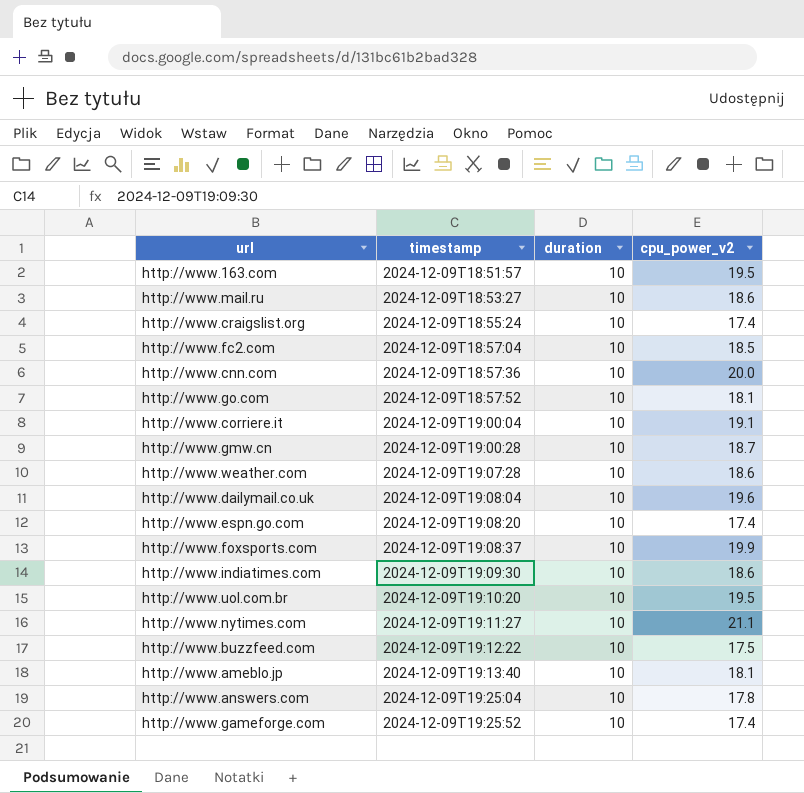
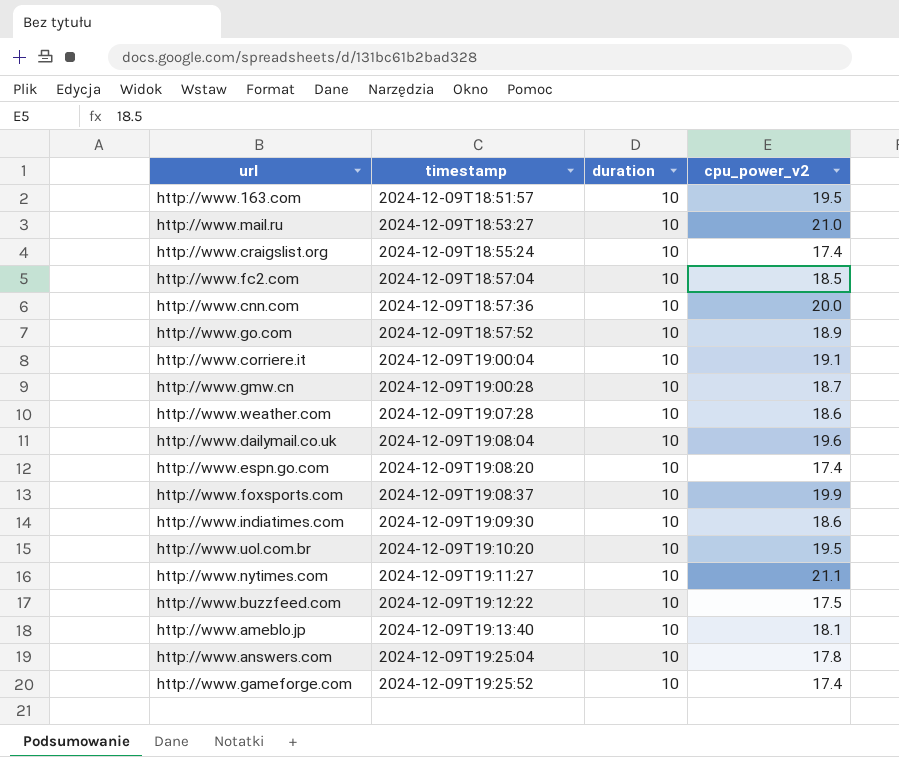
http://www.mail.ru | cpu_power_v2: 18.6 -> 21.0
http://www.go.com | cpu_power_v2: 18.1 -> 18.9

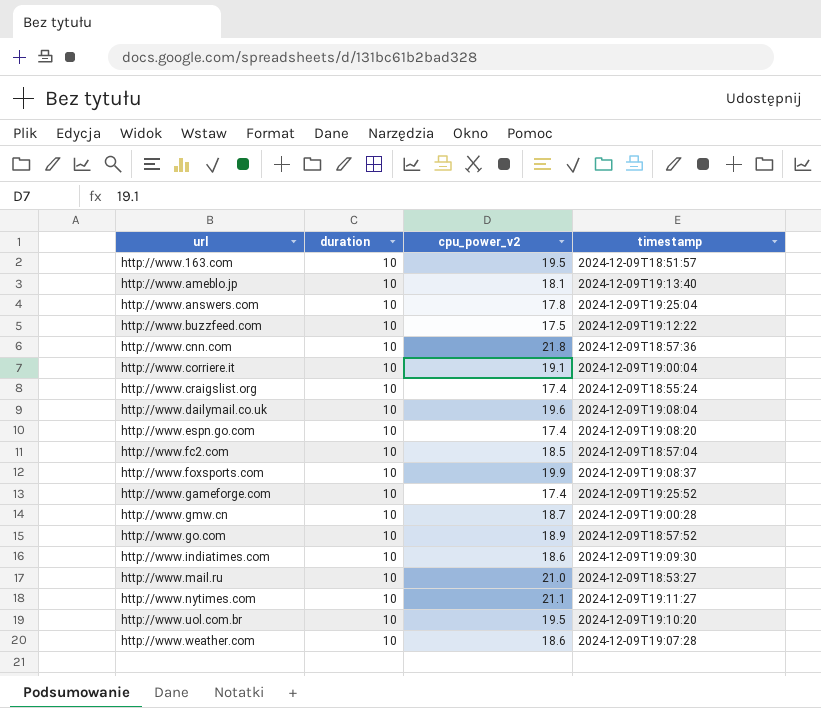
row order: timestamp ascending -> url ascending
column timestamp | position: 2 -> 4
http://www.cnn.com | cpu_power_v2: 20.0 -> 21.8

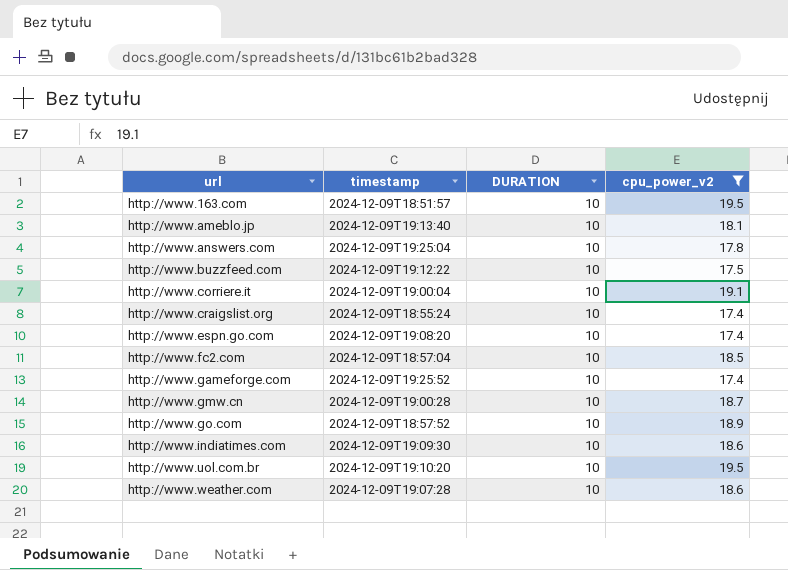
filter: none -> cpu_power_v2 <= 19.5
column timestamp | position: 4 -> 2
column name: duration -> DURATION

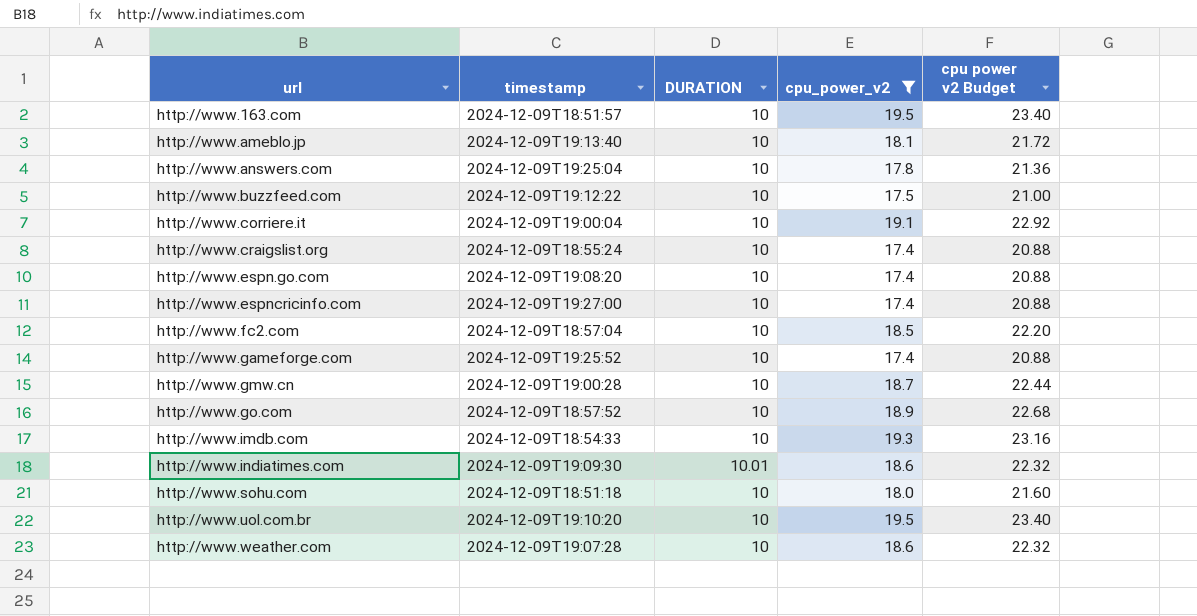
column cpu power v2 Budget | formula: none -> [cpu_power_v2] * 1.2
row http://www.espncricinfo.com: none -> 2024-12-09T19:27:00 | 10 | 17.4 | 20.88
row http://www.imdb.com: none -> 2024-12-09T18:54:33 | 10 | 19.3 | 23.16
http://www.indiatimes.com | DURATION: 10 -> 10.01
row http://www.sohu.com: none -> 2024-12-09T18:51:18 | 10 | 18.0 | 21.60

